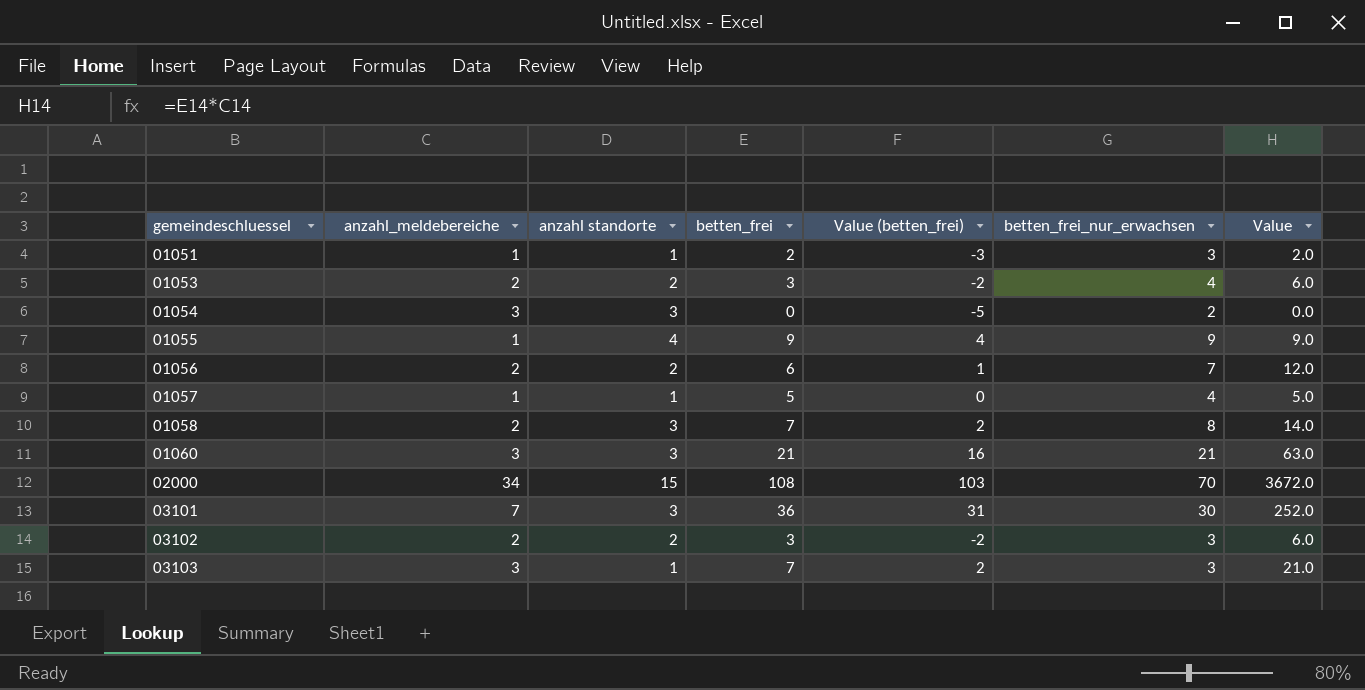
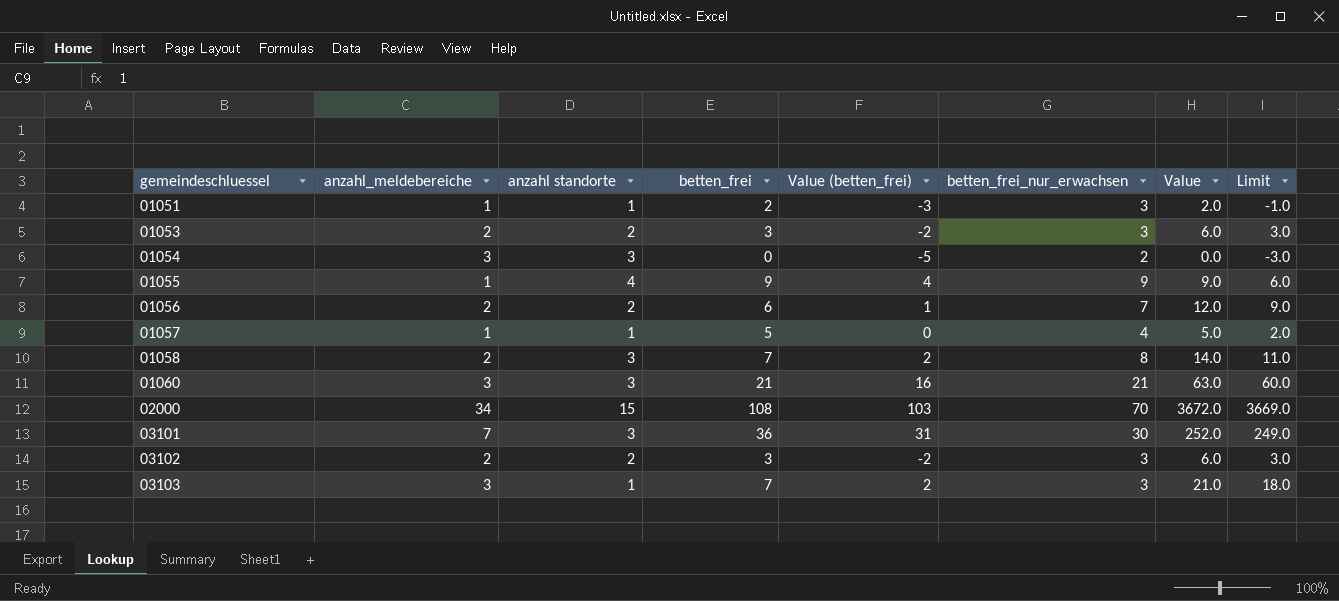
column Limit | formula: none -> [Value] - 3
01053 | betten_frei_nur_erwachsen: 4 -> 3

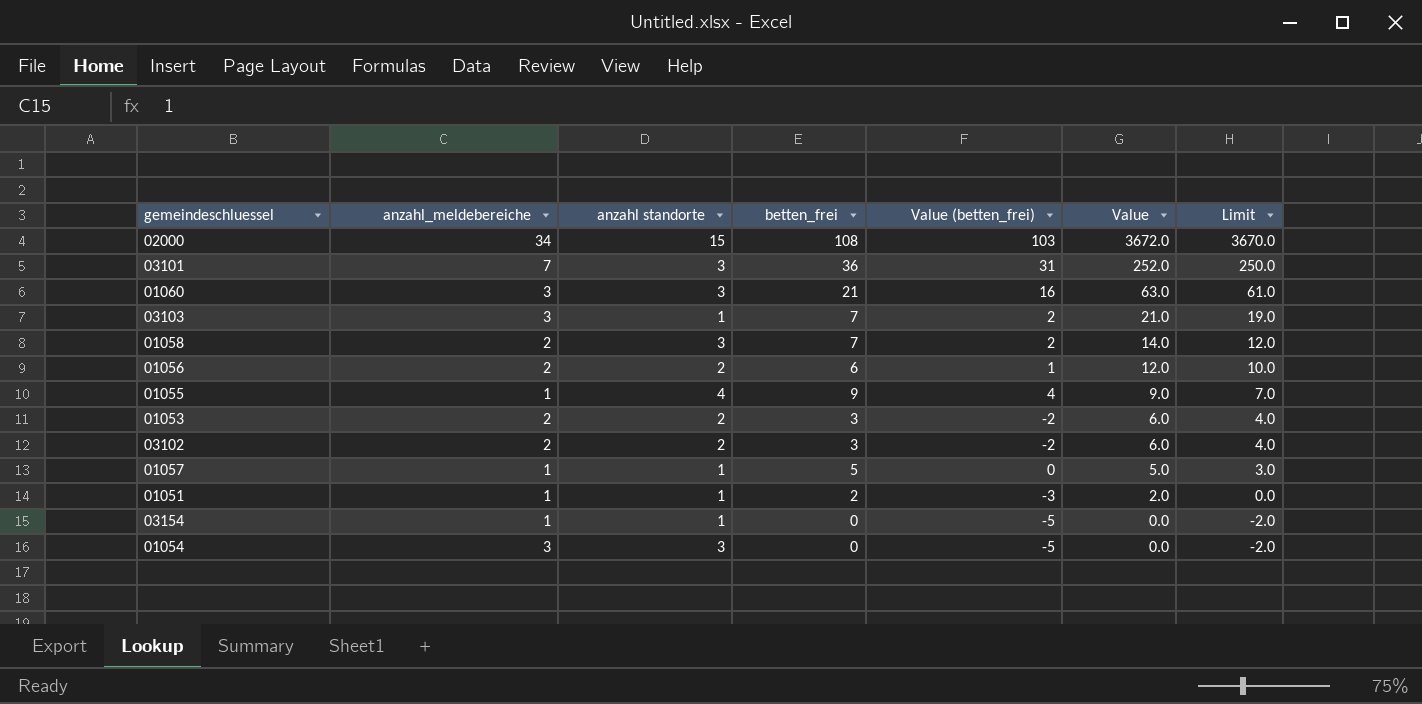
row order: gemeindeschluessel ascending -> Value descending
column betten_frei_nur_erwachsen | position: 6 -> none
column Limit | formula: [Value] - 3 -> [Value] - 2
row 03154: none -> 1 | 1 | 0 | -5 | 0.0 | -2.0

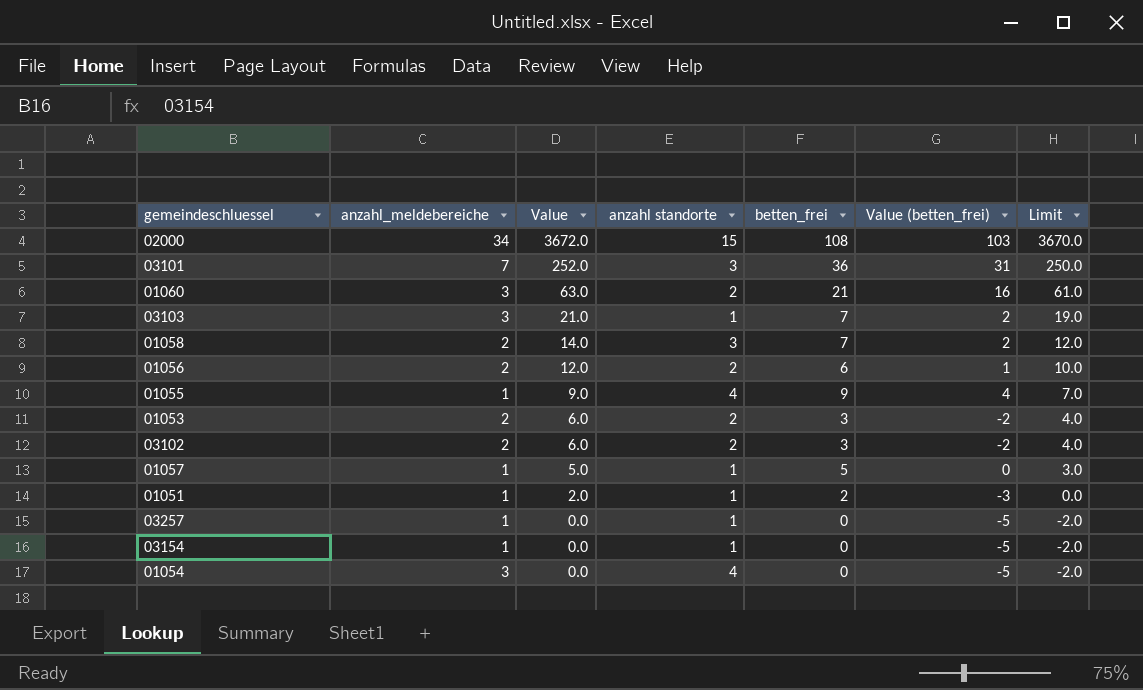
column Value | position: 6 -> 3
01060 | anzahl standorte: 3 -> 2
row 03257: none -> 1 | 0.0 | 1 | 0 | -5 | -2.0
01054 | anzahl standorte: 3 -> 4

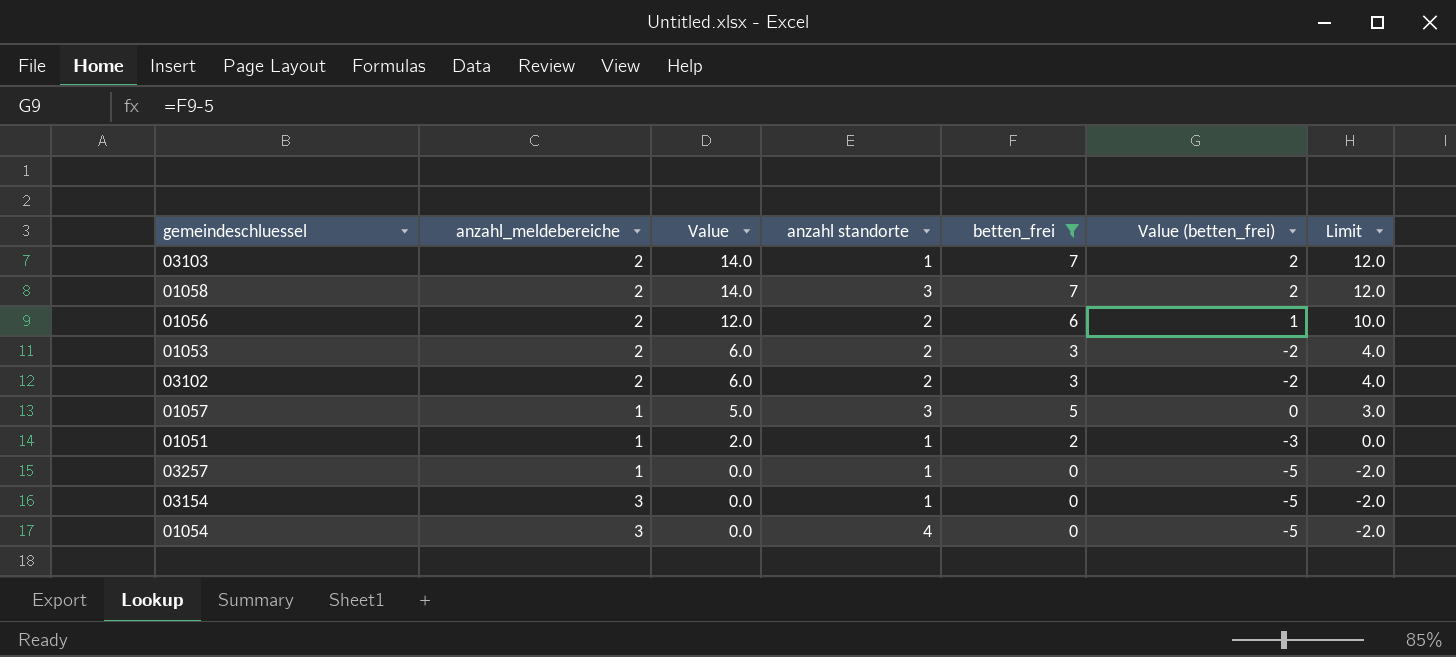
filter: none -> betten_frei <= 7
03103 | anzahl_meldebereiche: 3 -> 2
03103 | Value: 21.0 -> 14.0
03103 | Limit: 19.0 -> 12.0
01057 | anzahl standorte: 1 -> 3
03154 | anzahl_meldebereiche: 1 -> 3

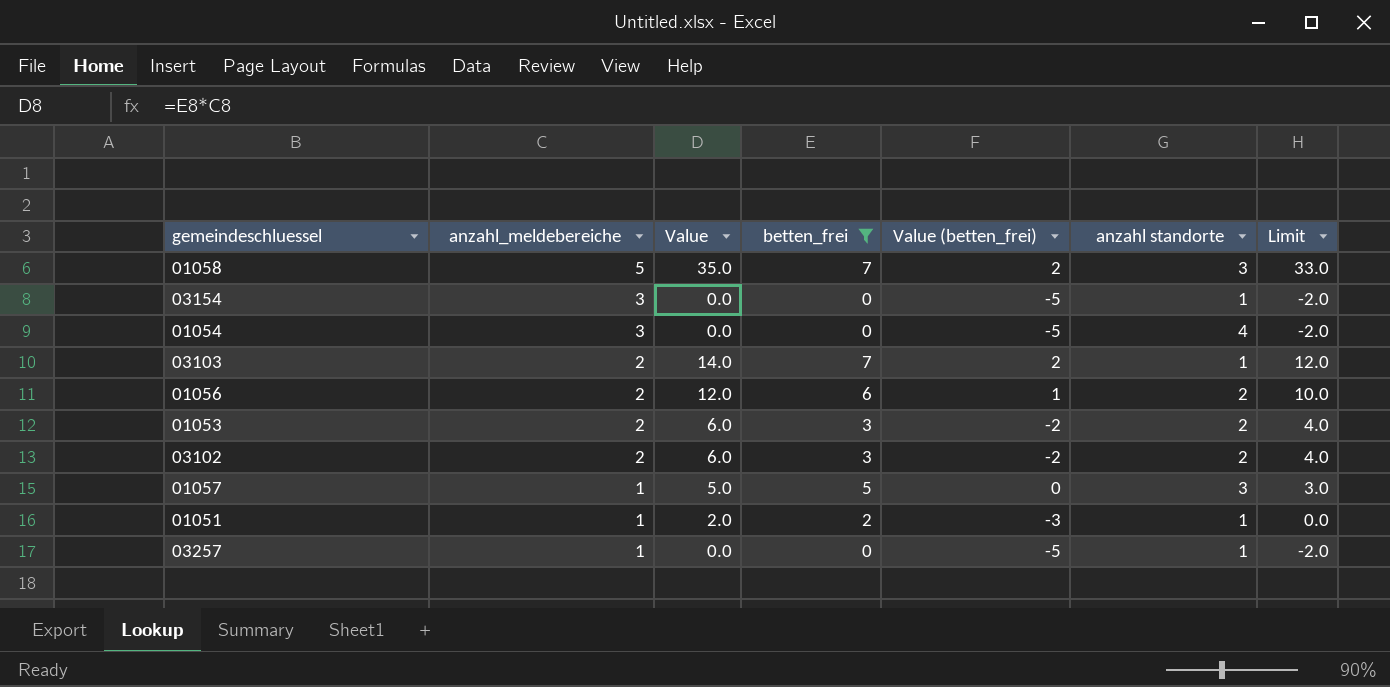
row order: Value descending -> anzahl_meldebereiche descending
column anzahl standorte | position: 4 -> 6
01058 | anzahl_meldebereiche: 2 -> 5
01058 | Value: 14.0 -> 35.0
01058 | Limit: 12.0 -> 33.0

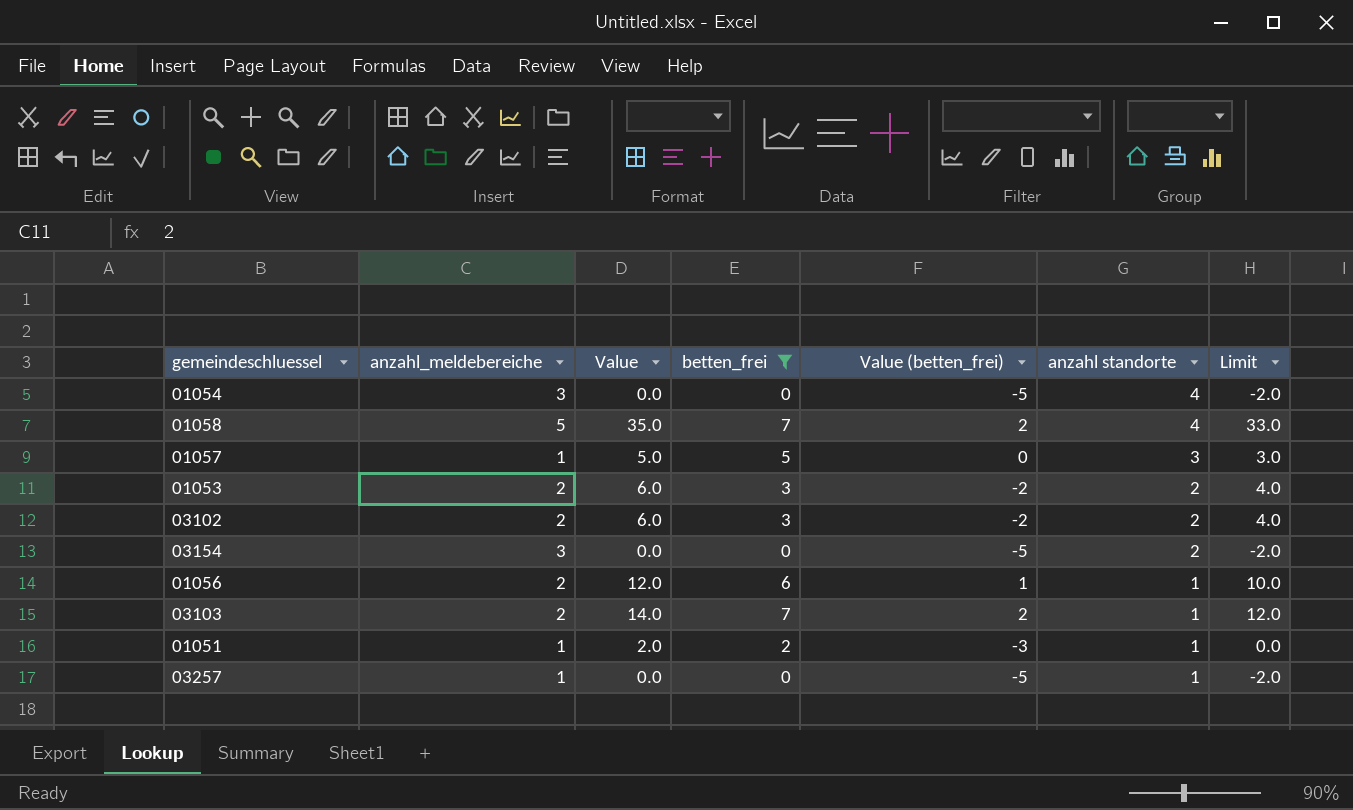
row order: anzahl_meldebereiche descending -> anzahl standorte descending
01058 | anzahl standorte: 3 -> 4
03154 | anzahl standorte: 1 -> 2
01056 | anzahl standorte: 2 -> 1

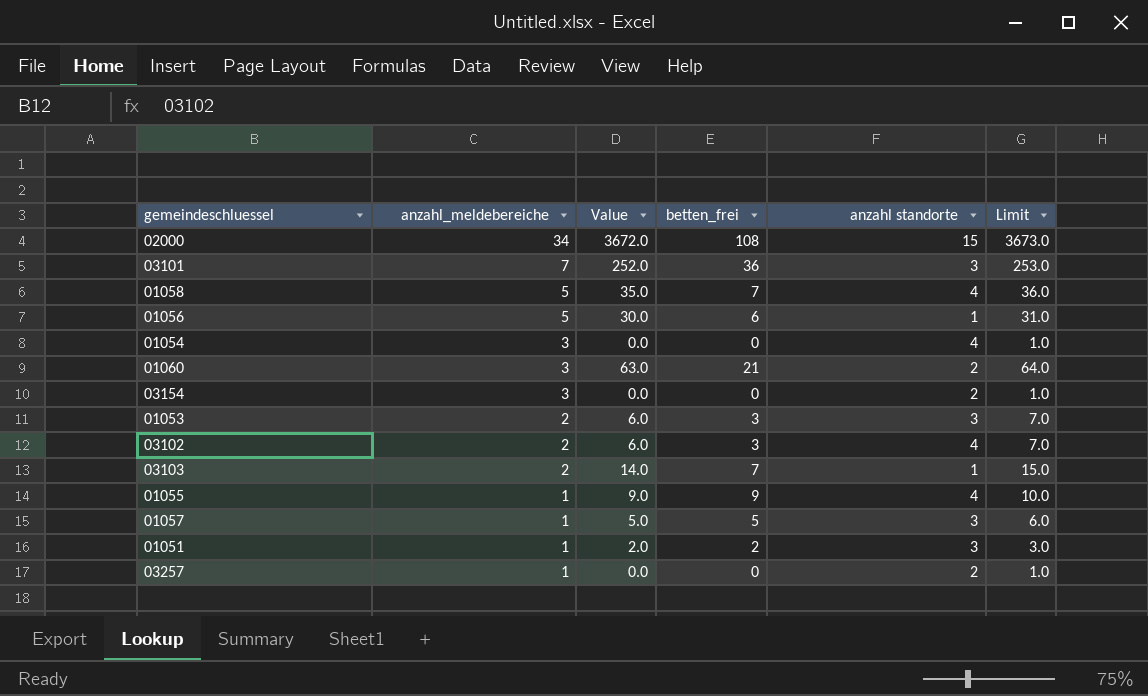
filter: betten_frei <= 7 -> none
row order: anzahl standorte descending -> anzahl_meldebereiche descending
column Value (betten_frei) | formula: [betten_frei] - 5 -> none
column Limit | formula: [Value] - 2 -> [Value] + 1
01056 | anzahl_meldebereiche: 2 -> 5
01056 | Value: 12.0 -> 30.0
01053 | anzahl standorte: 2 -> 3
03102 | anzahl standorte: 2 -> 4
01051 | anzahl standorte: 1 -> 3
03257 | anzahl standorte: 1 -> 2

